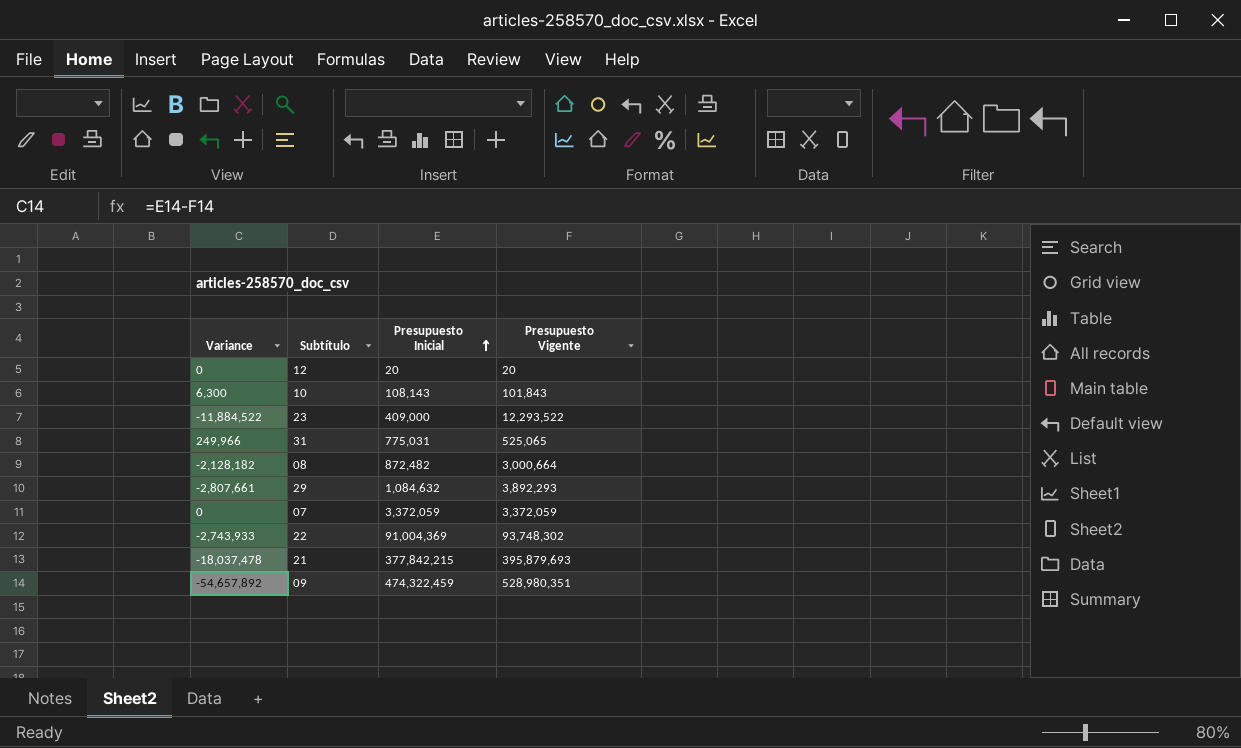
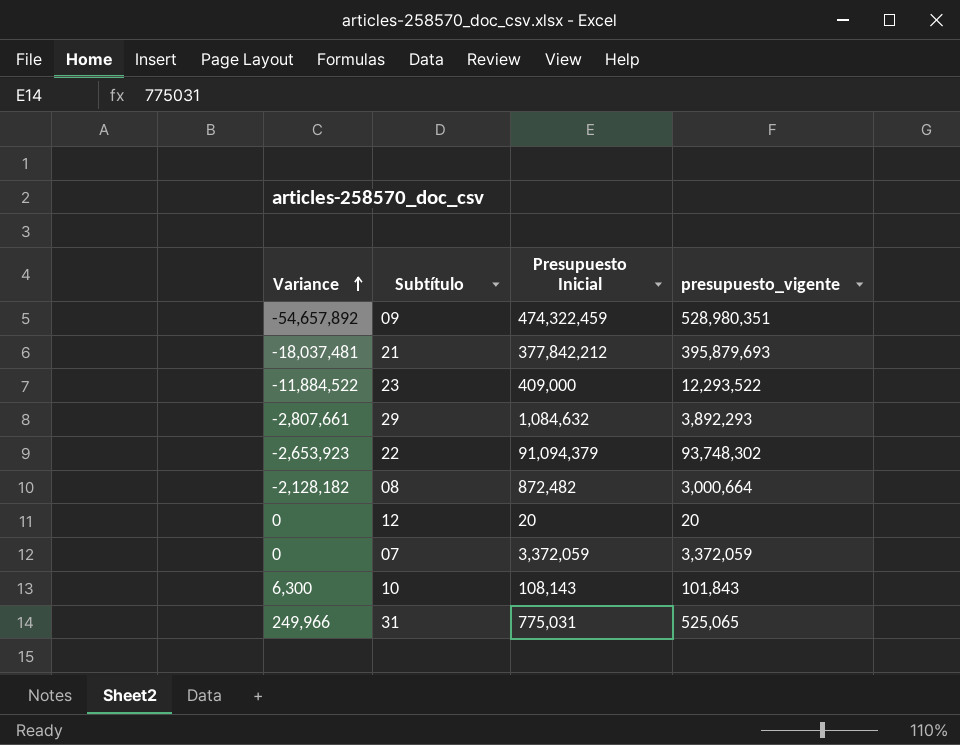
row order: Presupuesto Inicial ascending -> Variance ascending
column name: Presupuesto Vigente -> presupuesto_vigente
21 | Variance: -18,037,478 -> -18,037,481
21 | Presupuesto Inicial: 377,842,215 -> 377,842,212
22 | Variance: -2,743,933 -> -2,653,923
22 | Presupuesto Inicial: 91,004,369 -> 91,094,379

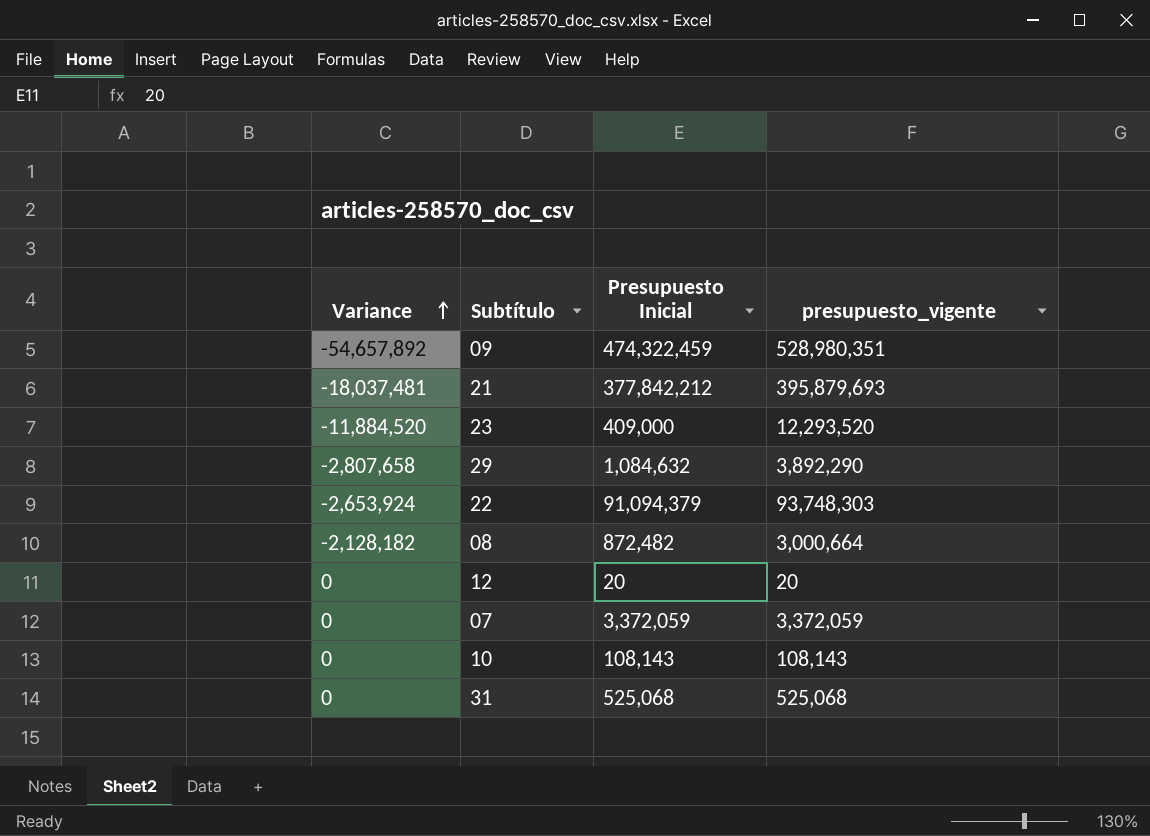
23 | Variance: -11,884,522 -> -11,884,520
23 | presupuesto_vigente: 12,293,522 -> 12,293,520
29 | Variance: -2,807,661 -> -2,807,658
29 | presupuesto_vigente: 3,892,293 -> 3,892,290
22 | Variance: -2,653,923 -> -2,653,924
22 | presupuesto_vigente: 93,748,302 -> 93,748,303
10 | Variance: 6,300 -> 0
10 | presupuesto_vigente: 101,843 -> 108,143
31 | Variance: 249,966 -> 0
31 | Presupuesto Inicial: 775,031 -> 525,068
31 | presupuesto_vigente: 525,065 -> 525,068

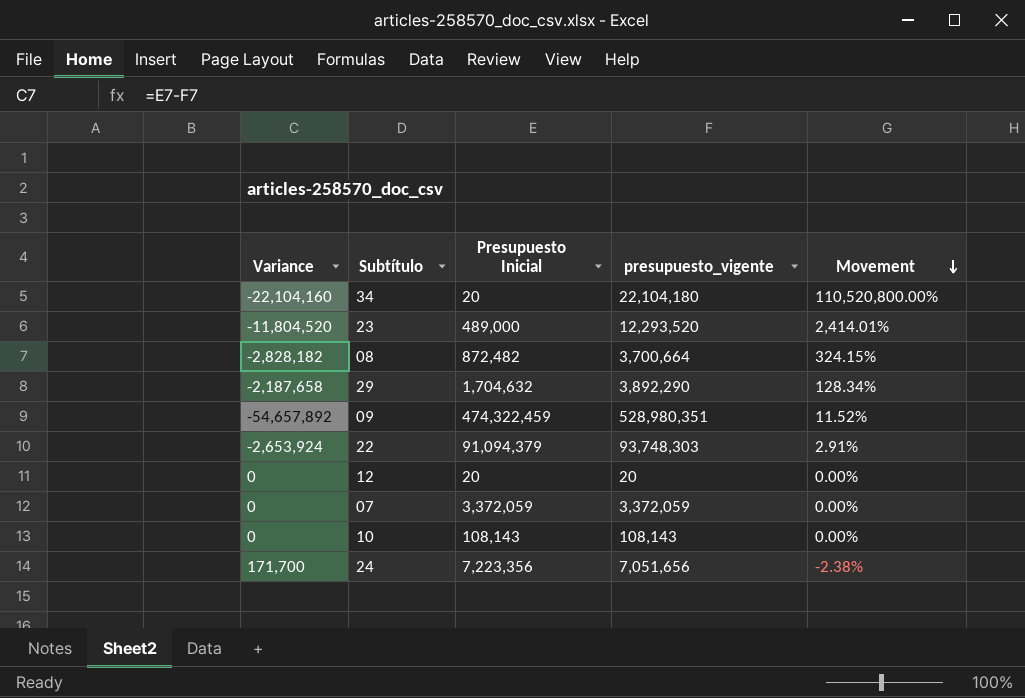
row order: Variance ascending -> Movement descending
column Movement | formula: none -> ([presupuesto_vigente] - [Presupuesto Inicial]) / [Presupuesto Inicial]
row 21: -18,037,481 | 377,842,212 | 395,879,693 -> none
row 31: 0 | 525,068 | 525,068 -> none
row 34: none -> -22,104,160 | 20 | 22,104,180 | 110,520,800.00%
23 | Variance: -11,884,520 -> -11,804,520
23 | Presupuesto Inicial: 409,000 -> 489,000
08 | Variance: -2,128,182 -> -2,828,182
08 | presupuesto_vigente: 3,000,664 -> 3,700,664
29 | Variance: -2,807,658 -> -2,187,658
29 | Presupuesto Inicial: 1,084,632 -> 1,704,632
row 24: none -> 171,700 | 7,223,356 | 7,051,656 | -2.38%

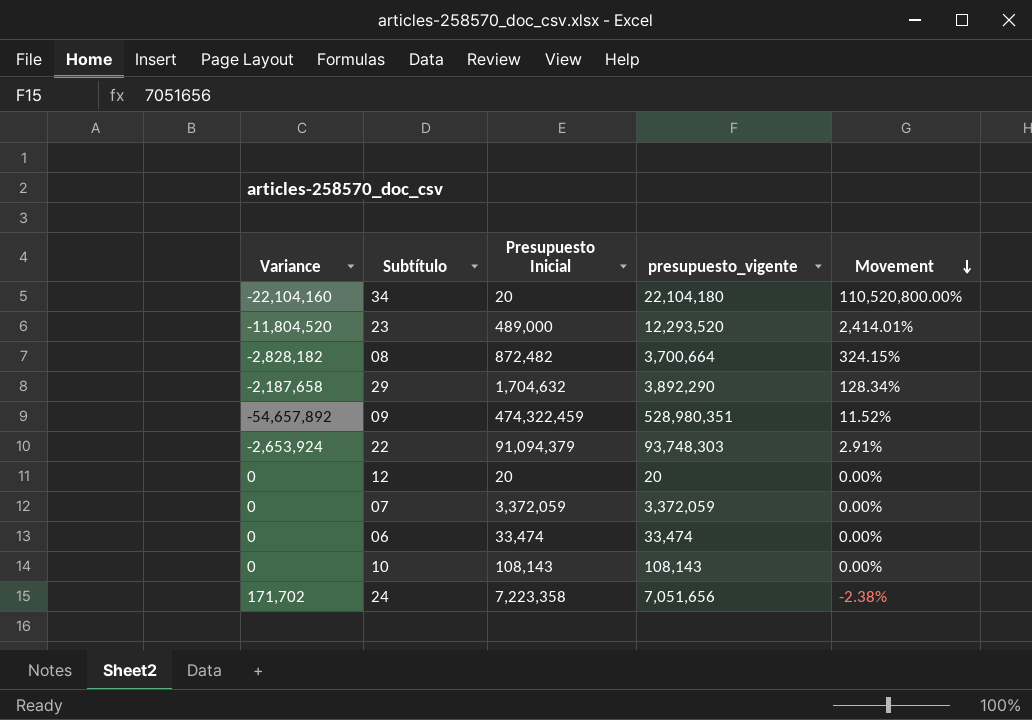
row 06: none -> 0 | 33,474 | 33,474 | 0.00%
24 | Variance: 171,700 -> 171,702
24 | Presupuesto Inicial: 7,223,356 -> 7,223,358

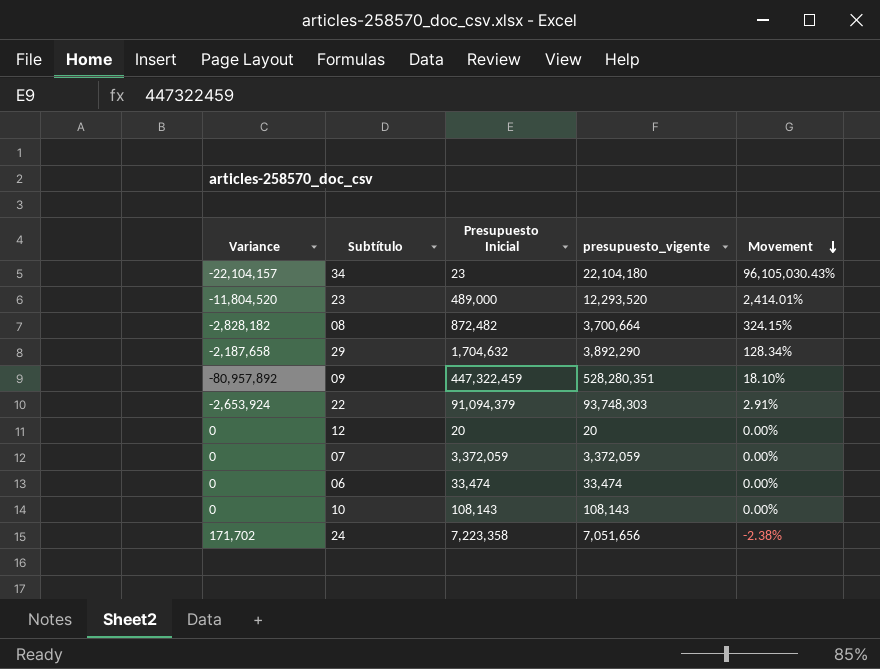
34 | Variance: -22,104,160 -> -22,104,157
34 | Presupuesto Inicial: 20 -> 23
34 | Movement: 110,520,800.00% -> 96,105,030.43%
09 | Variance: -54,657,892 -> -80,957,892
09 | Presupuesto Inicial: 474,322,459 -> 447,322,459
09 | presupuesto_vigente: 528,980,351 -> 528,280,351
09 | Movement: 11.52% -> 18.10%

